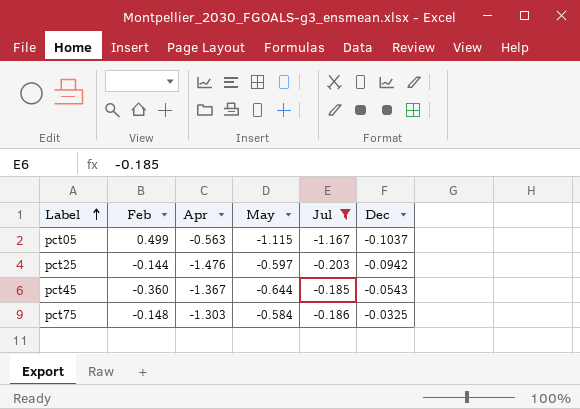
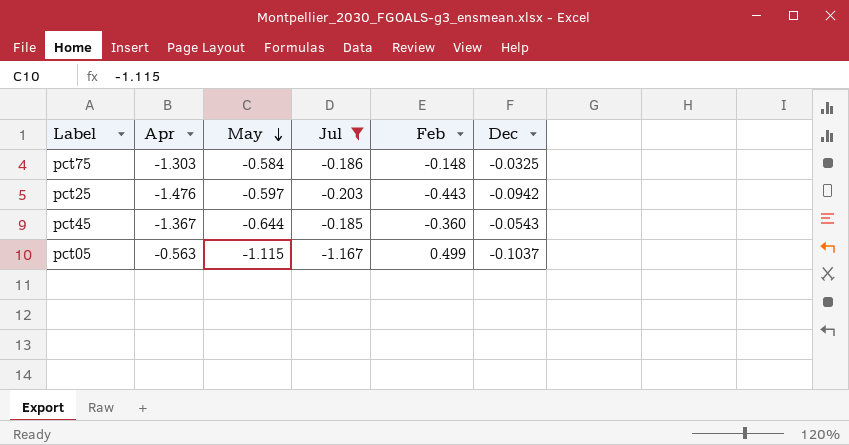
row order: Label ascending -> May descending
column Feb | position: 2 -> 5
pct25 | Feb: -0.144 -> -0.443

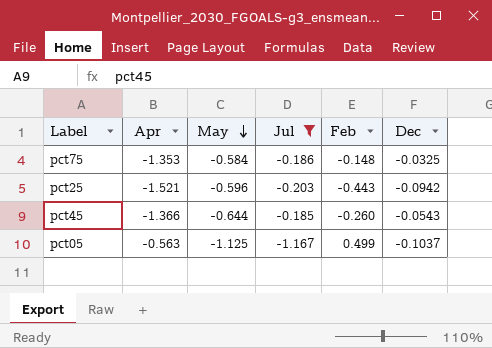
pct75 | Apr: -1.303 -> -1.353
pct25 | Apr: -1.476 -> -1.521
pct25 | May: -0.597 -> -0.596
pct45 | Apr: -1.367 -> -1.366
pct45 | Feb: -0.360 -> -0.260
pct05 | May: -1.115 -> -1.125

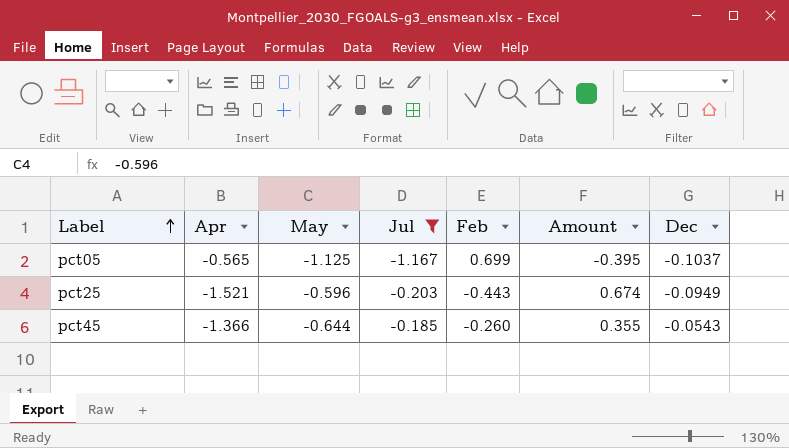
row order: May descending -> Label ascending
column Amount | formula: none -> [Apr] * [Feb]
row pct75: -1.353 | -0.584 | -0.186 | -0.148 | -0.0325 -> none
pct05 | Apr: -0.563 -> -0.565
pct05 | Feb: 0.499 -> 0.699
pct25 | Dec: -0.0942 -> -0.0949

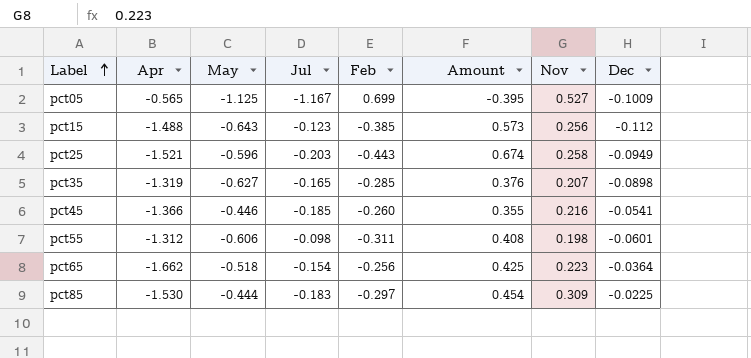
filter: Jul <= -0.185 -> none
column Nov | position: none -> 7
pct05 | Dec: -0.1037 -> -0.1009
pct45 | May: -0.644 -> -0.446
pct45 | Dec: -0.0543 -> -0.0541

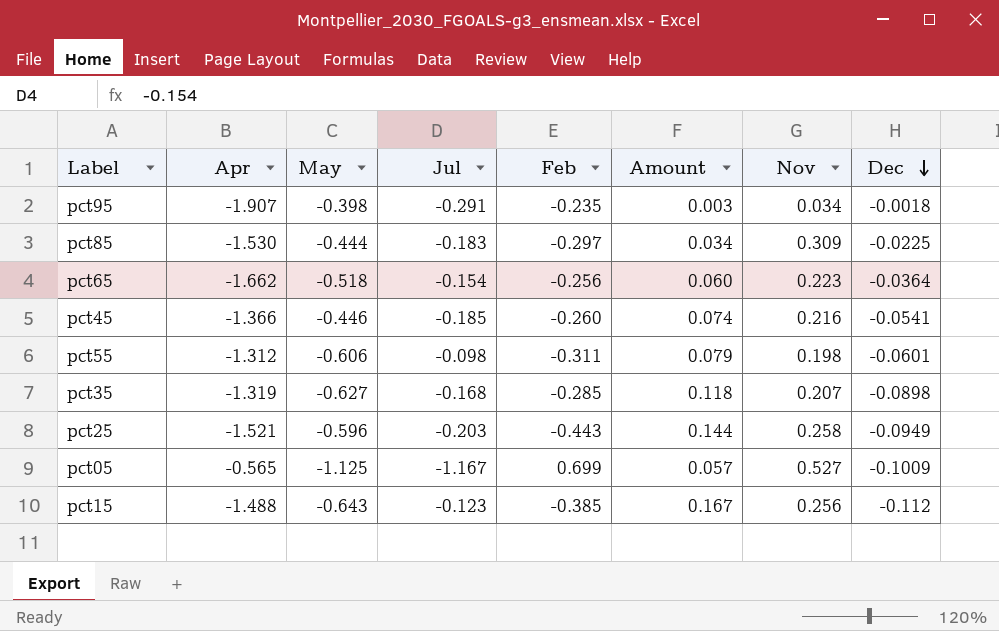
row order: Label ascending -> Dec descending
column Amount | formula: [Apr] * [Feb] -> [Apr] * [Dec]
row pct95: none -> -1.907 | -0.398 | -0.291 | -0.235 | 0.003 | 0.034 | -0.0018
pct35 | Jul: -0.165 -> -0.168

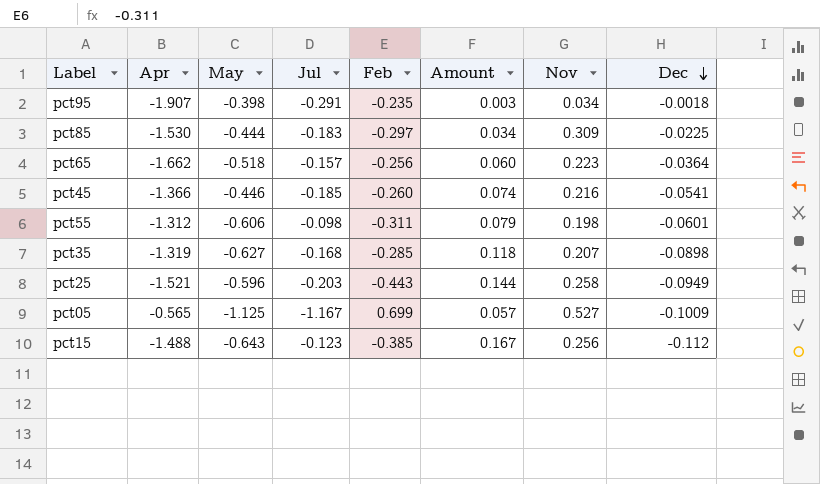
pct65 | Jul: -0.154 -> -0.157

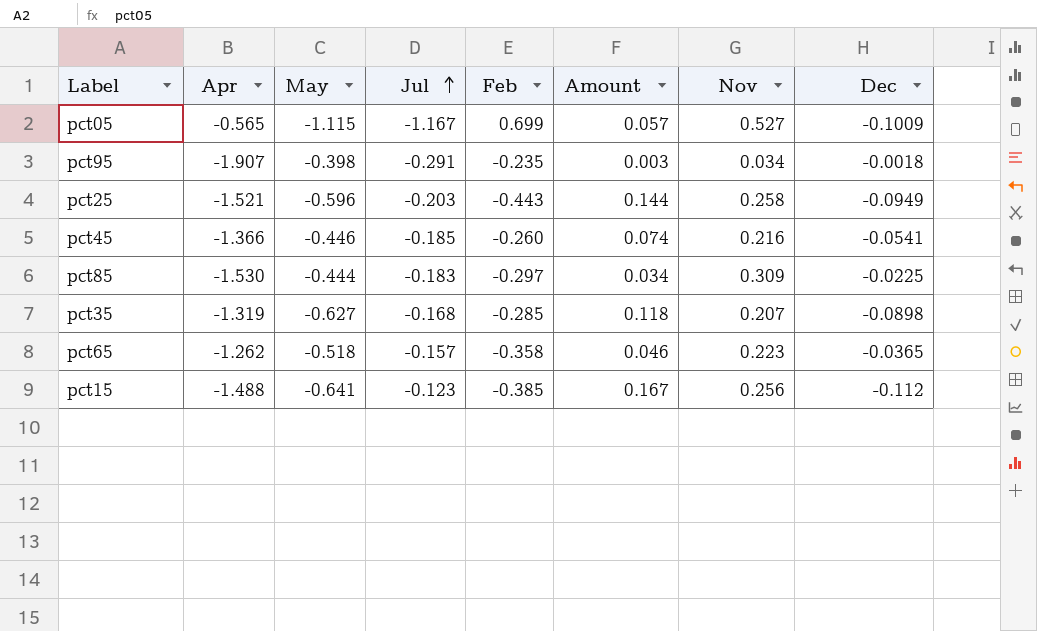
row order: Dec descending -> Jul ascending
row pct55: -1.312 | -0.606 | -0.098 | -0.311 | 0.079 | 0.198 | -0.0601 -> none
pct05 | May: -1.125 -> -1.115
pct65 | Apr: -1.662 -> -1.262
pct65 | Feb: -0.256 -> -0.358
pct65 | Amount: 0.060 -> 0.046
pct65 | Dec: -0.0364 -> -0.0365
pct15 | May: -0.643 -> -0.641

